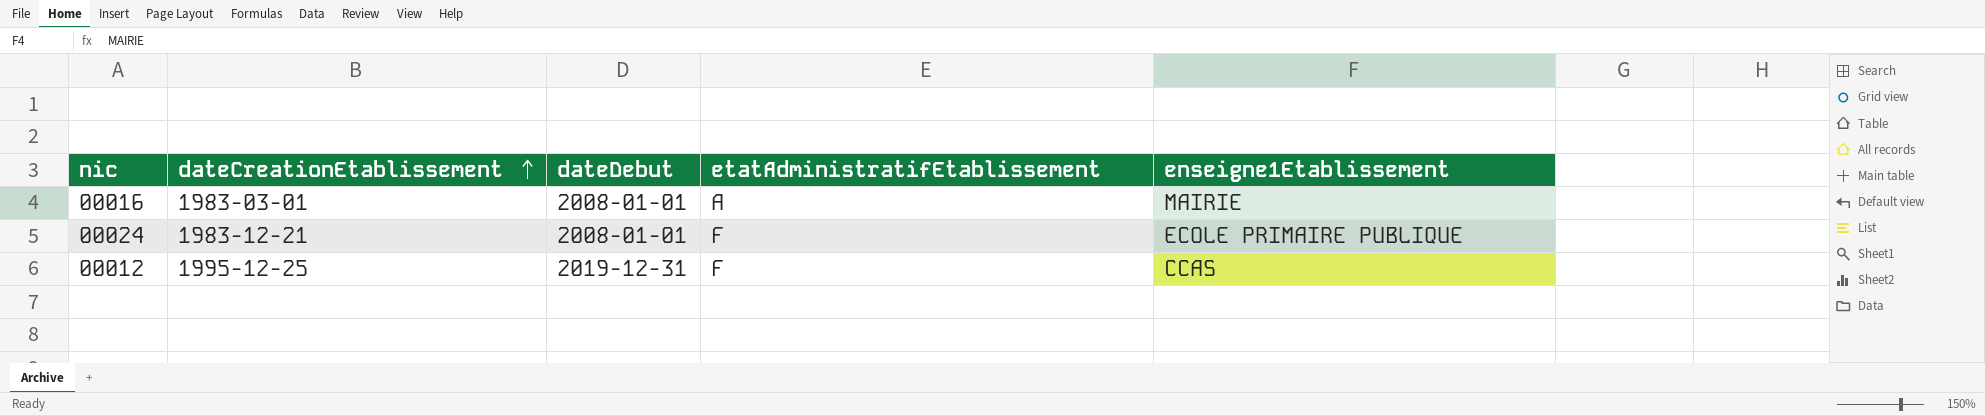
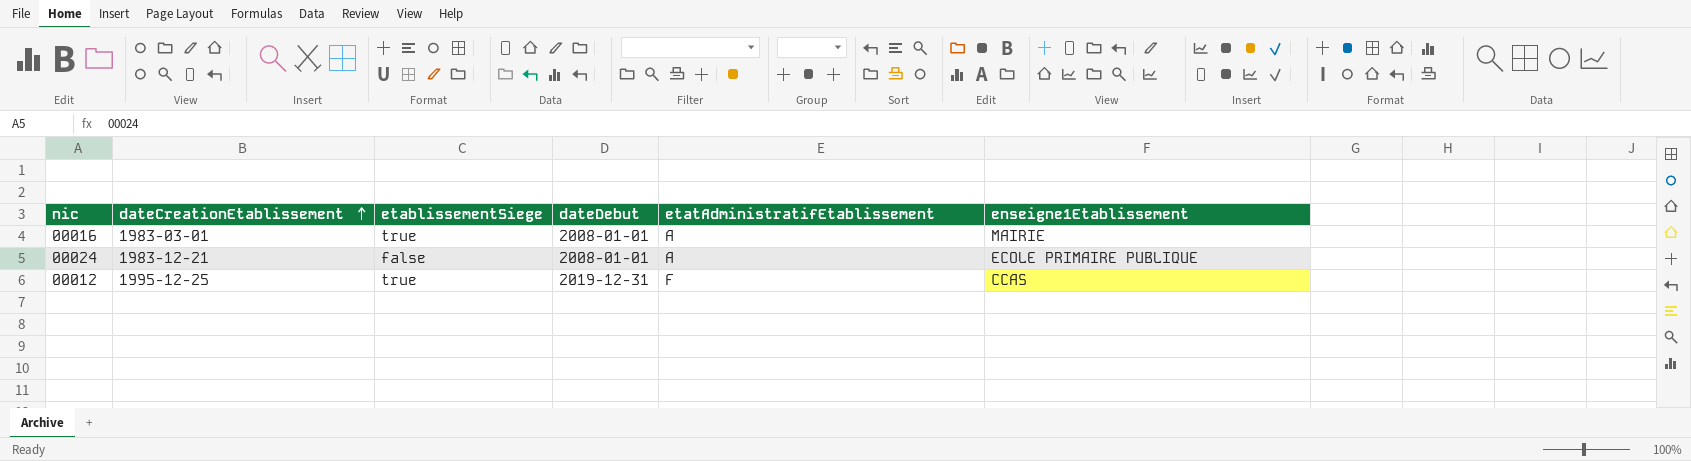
column etablissementSiege | position: none -> 3
00024 | etatAdministratifEtablissement: F -> A

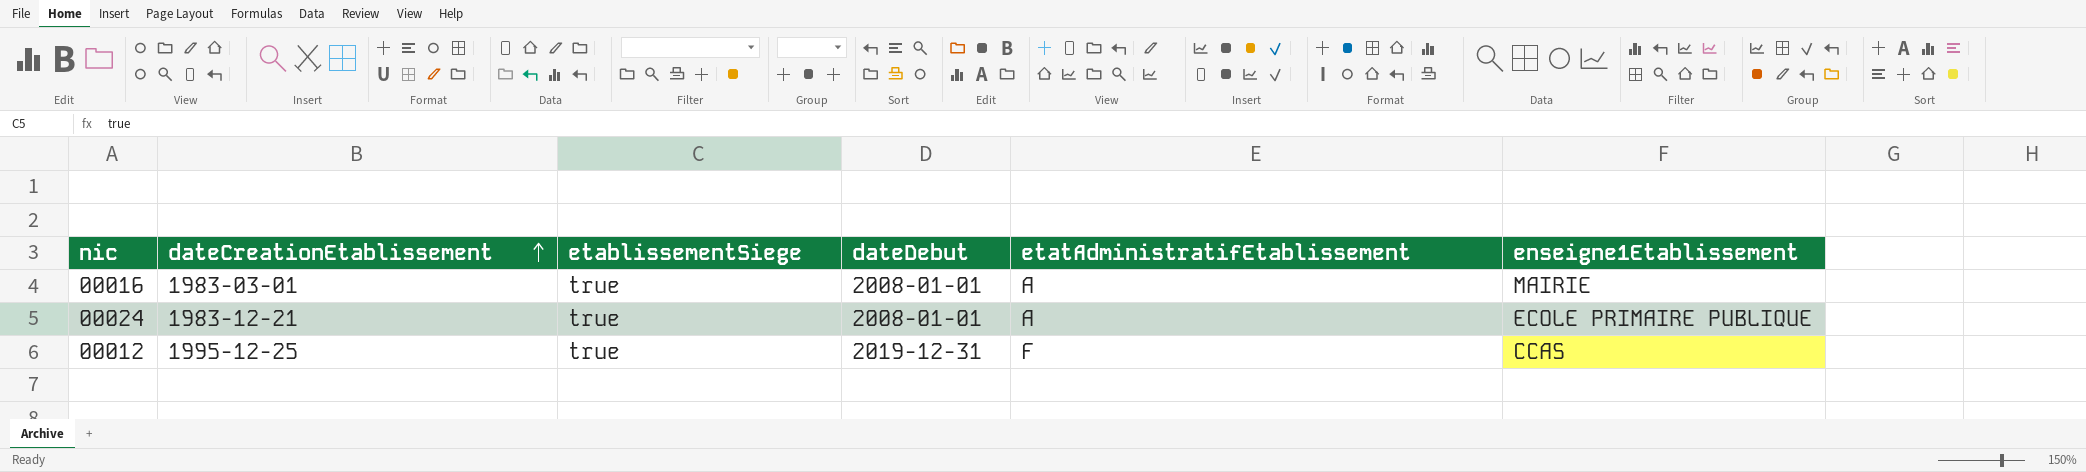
00024 | etablissementSiege: false -> true

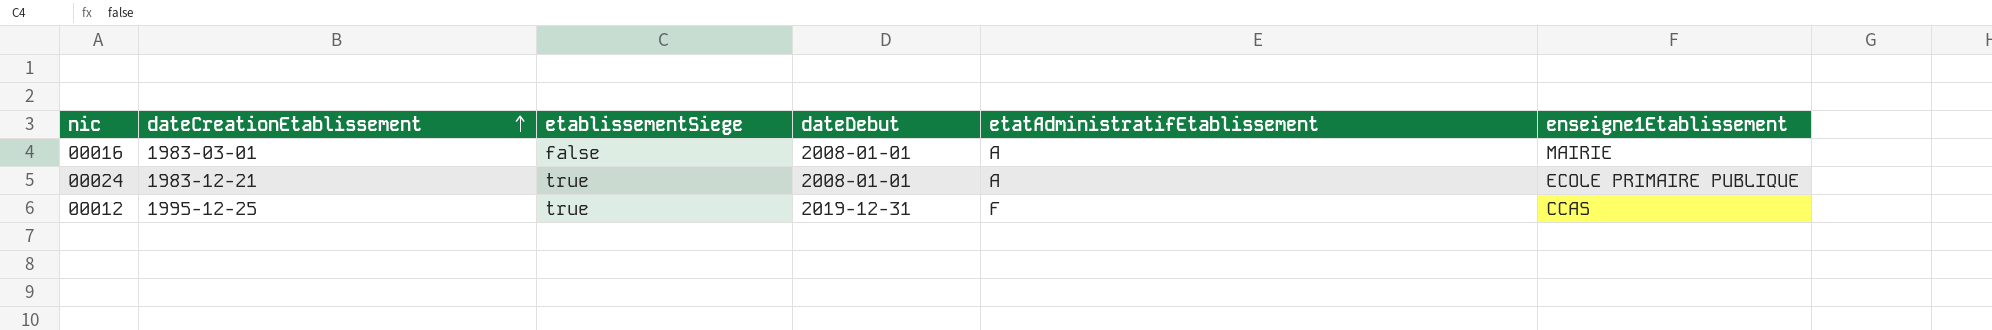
00016 | etablissementSiege: true -> false

